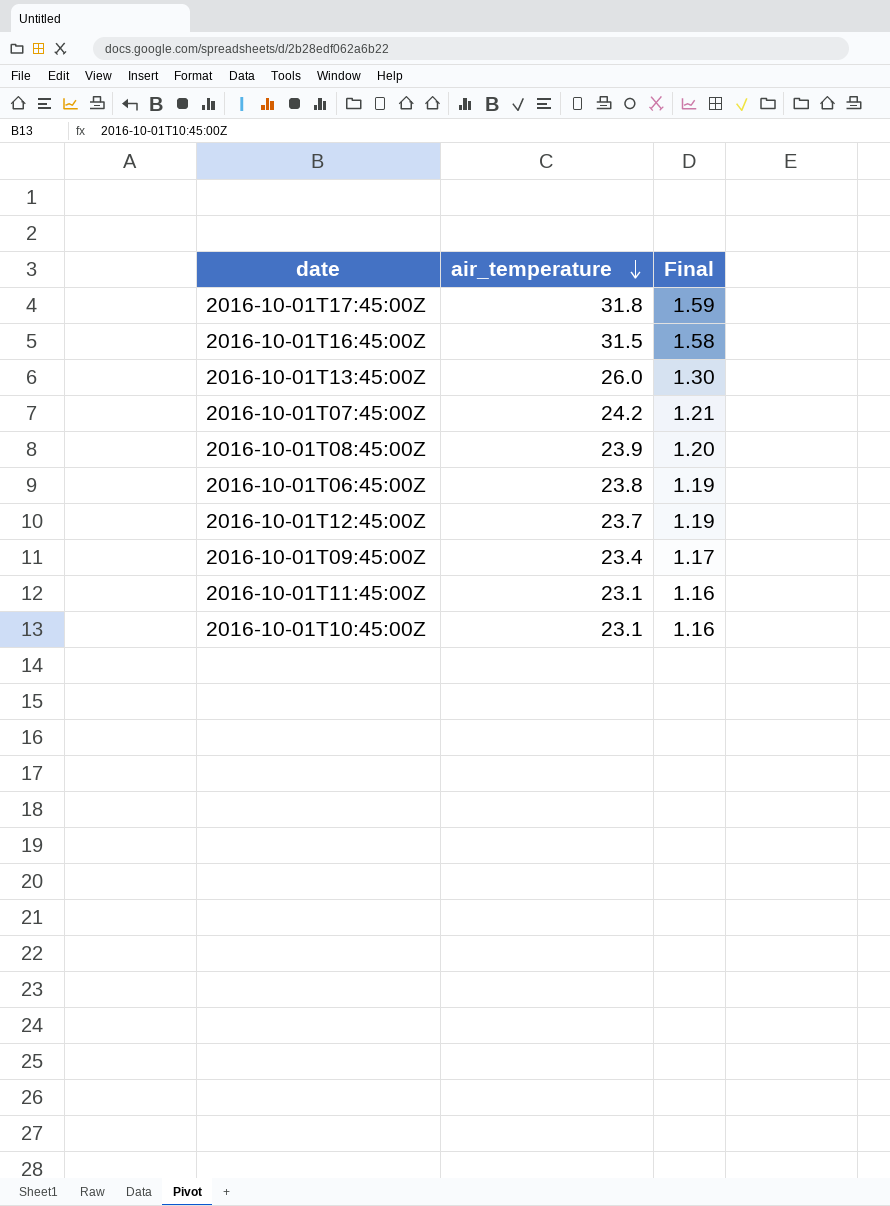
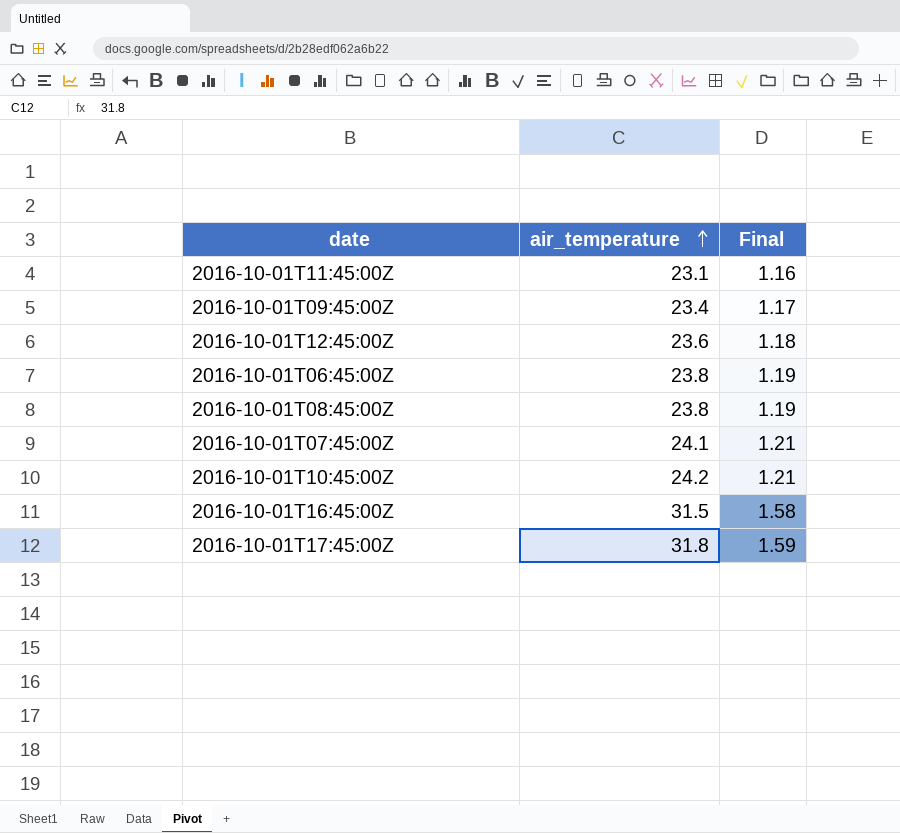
row order: air_temperature descending -> air_temperature ascending
row 2016-10-01T13:45:00Z: 26.0 | 1.30 -> none
2016-10-01T12:45:00Z | air_temperature: 23.7 -> 23.6
2016-10-01T12:45:00Z | Final: 1.19 -> 1.18
2016-10-01T08:45:00Z | air_temperature: 23.9 -> 23.8
2016-10-01T08:45:00Z | Final: 1.20 -> 1.19
2016-10-01T07:45:00Z | air_temperature: 24.2 -> 24.1
2016-10-01T10:45:00Z | air_temperature: 23.1 -> 24.2
2016-10-01T10:45:00Z | Final: 1.16 -> 1.21

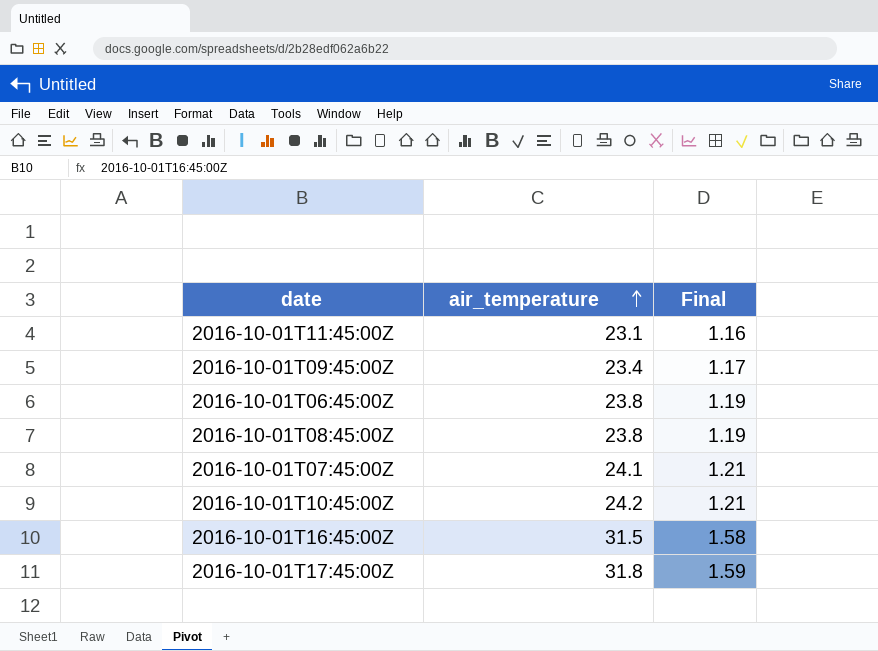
row 2016-10-01T12:45:00Z: 23.6 | 1.18 -> none

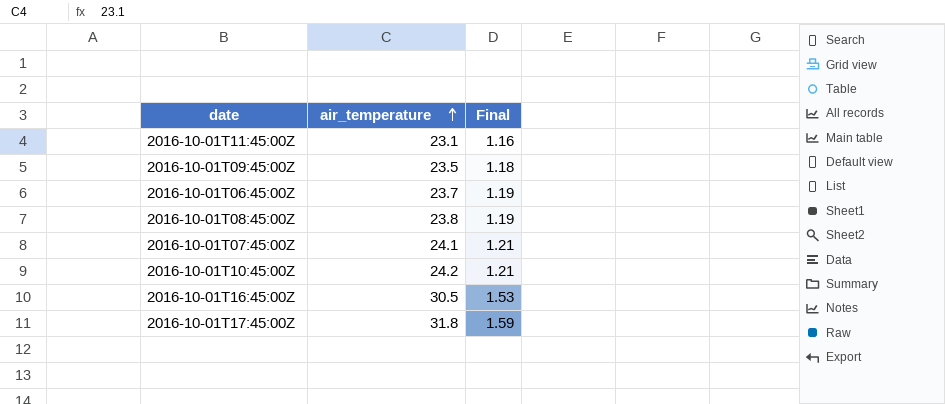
2016-10-01T09:45:00Z | air_temperature: 23.4 -> 23.5
2016-10-01T09:45:00Z | Final: 1.17 -> 1.18
2016-10-01T06:45:00Z | air_temperature: 23.8 -> 23.7
2016-10-01T16:45:00Z | air_temperature: 31.5 -> 30.5
2016-10-01T16:45:00Z | Final: 1.58 -> 1.53

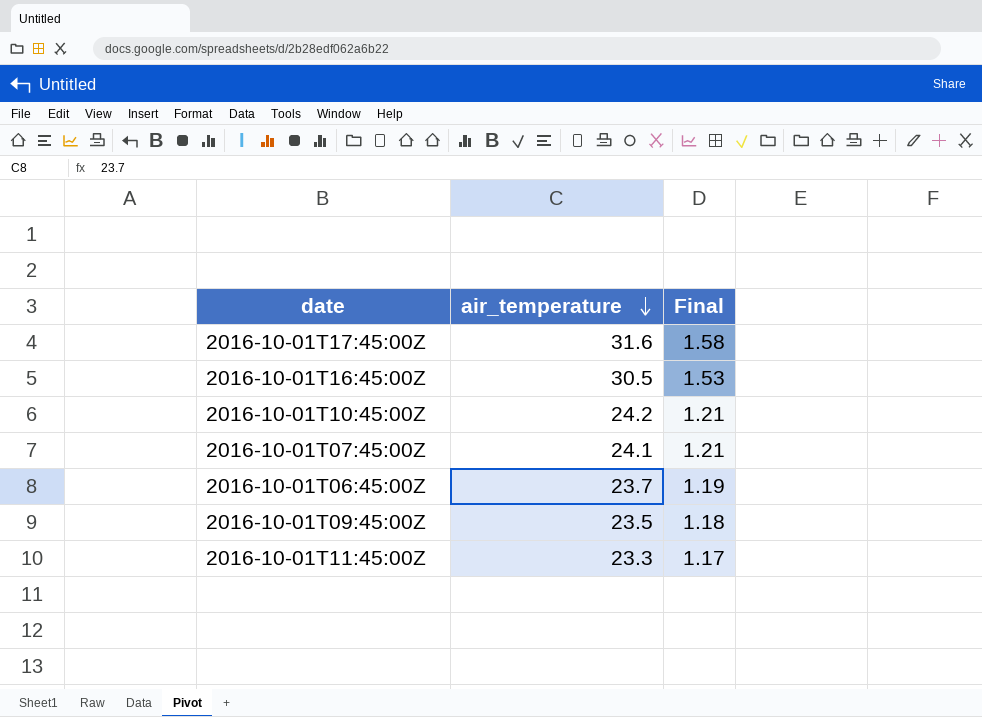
row order: air_temperature ascending -> air_temperature descending
row 2016-10-01T08:45:00Z: 23.8 | 1.19 -> none
2016-10-01T17:45:00Z | air_temperature: 31.8 -> 31.6
2016-10-01T17:45:00Z | Final: 1.59 -> 1.58
2016-10-01T11:45:00Z | air_temperature: 23.1 -> 23.3
2016-10-01T11:45:00Z | Final: 1.16 -> 1.17

